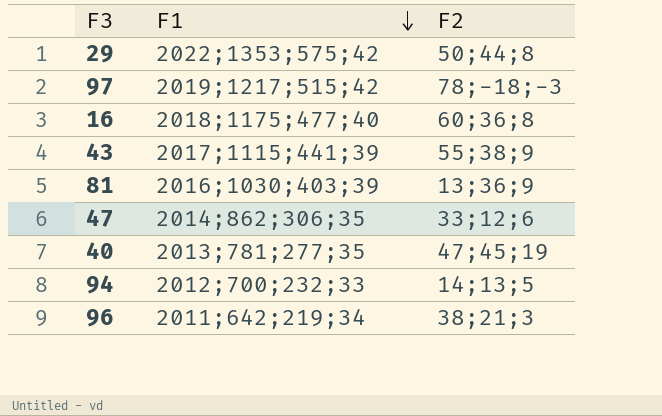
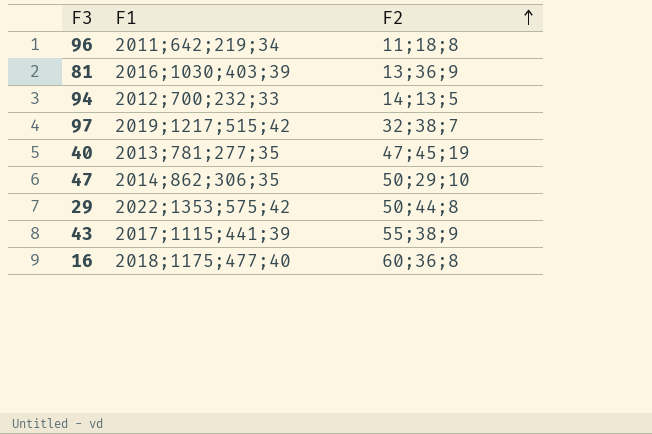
row order: F1 descending -> F2 ascending
96 | F2: 38;21;3 -> 11;18;8
97 | F2: 78;-18;-3 -> 32;38;7
47 | F2: 33;12;6 -> 50;29;10

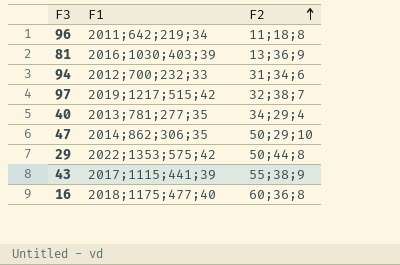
94 | F2: 14;13;5 -> 31;34;6
40 | F2: 47;45;19 -> 34;29;4

